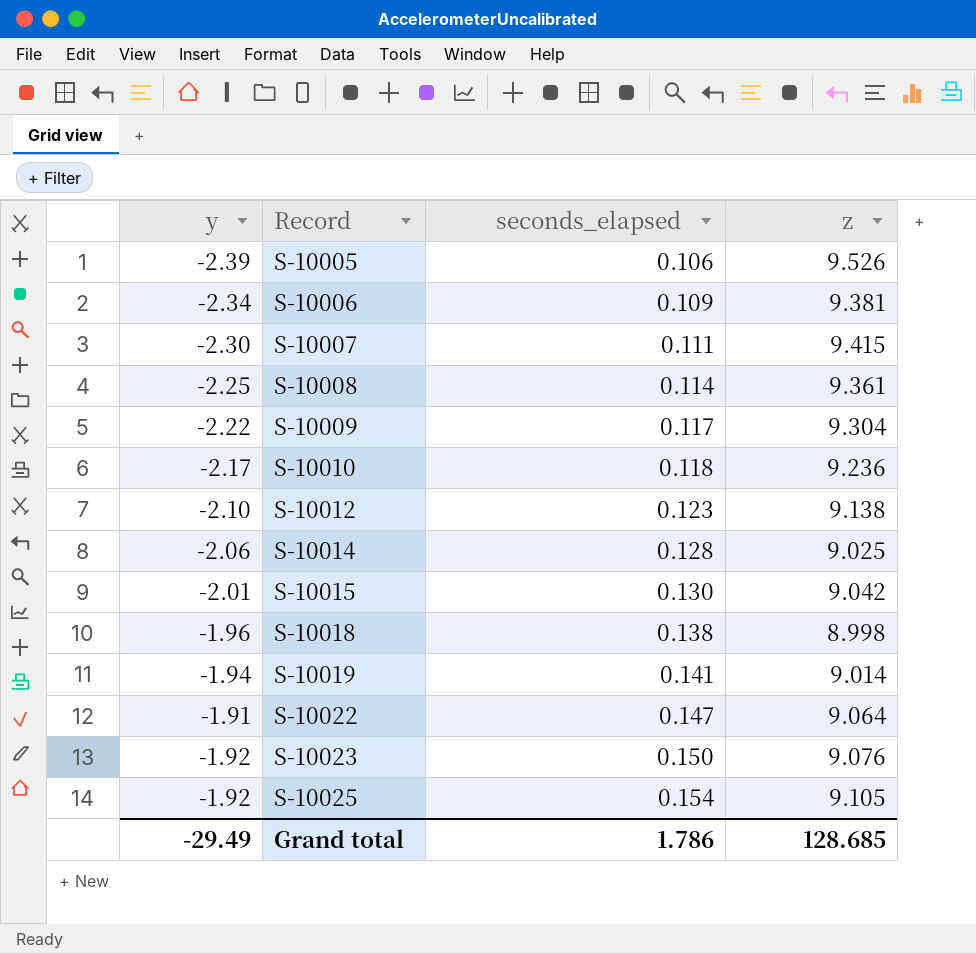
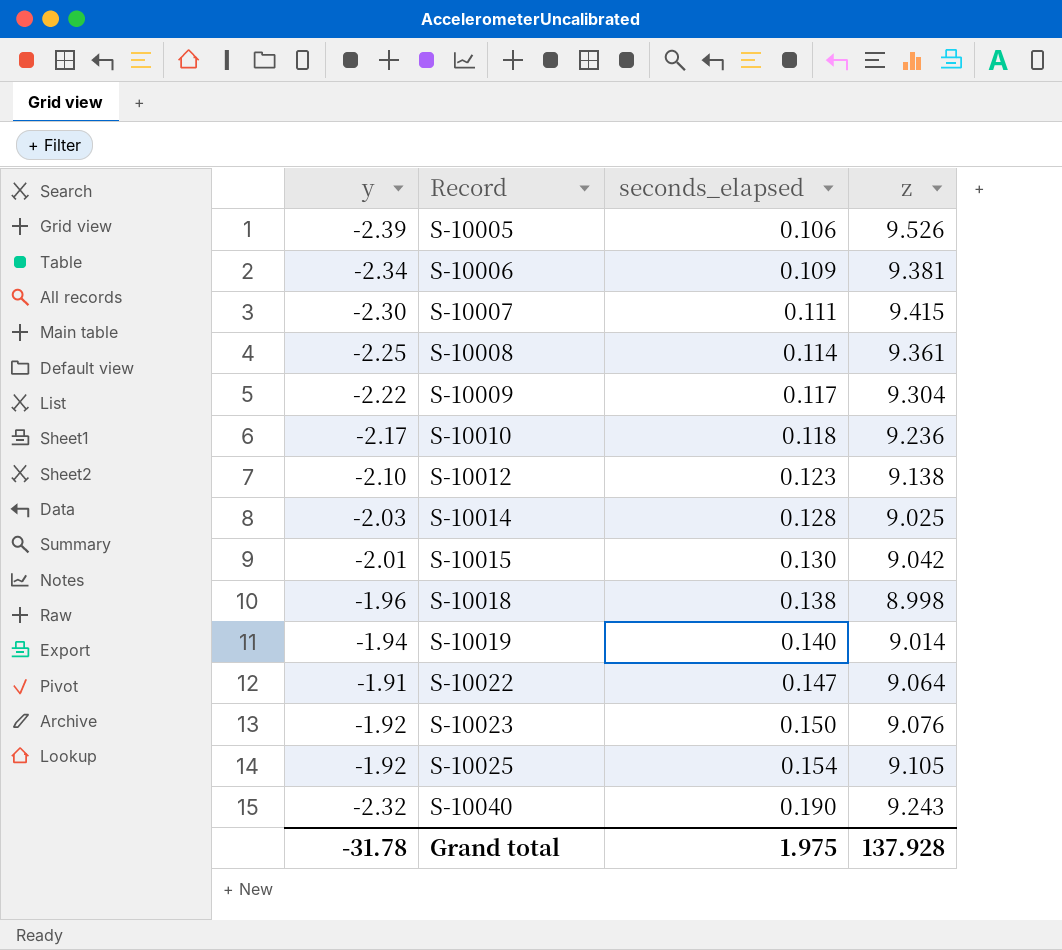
S-10014 | y: -2.06 -> -2.03
S-10019 | seconds_elapsed: 0.141 -> 0.140
row S-10040: none -> -2.32 | 0.190 | 9.243
Grand total | y: -29.49 -> -31.78
Grand total | seconds_elapsed: 1.786 -> 1.975
Grand total | z: 128.685 -> 137.928

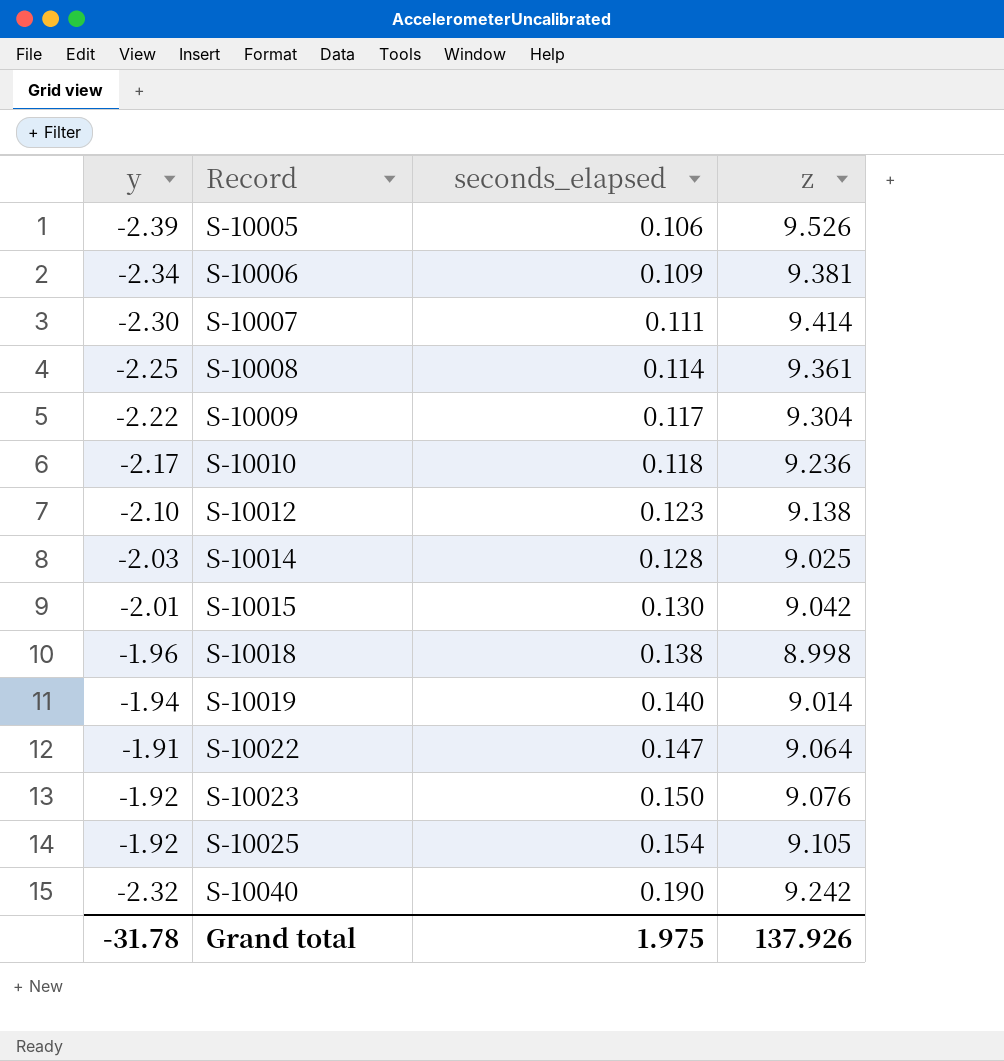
S-10007 | z: 9.415 -> 9.414
S-10040 | z: 9.243 -> 9.242
Grand total | z: 137.928 -> 137.926

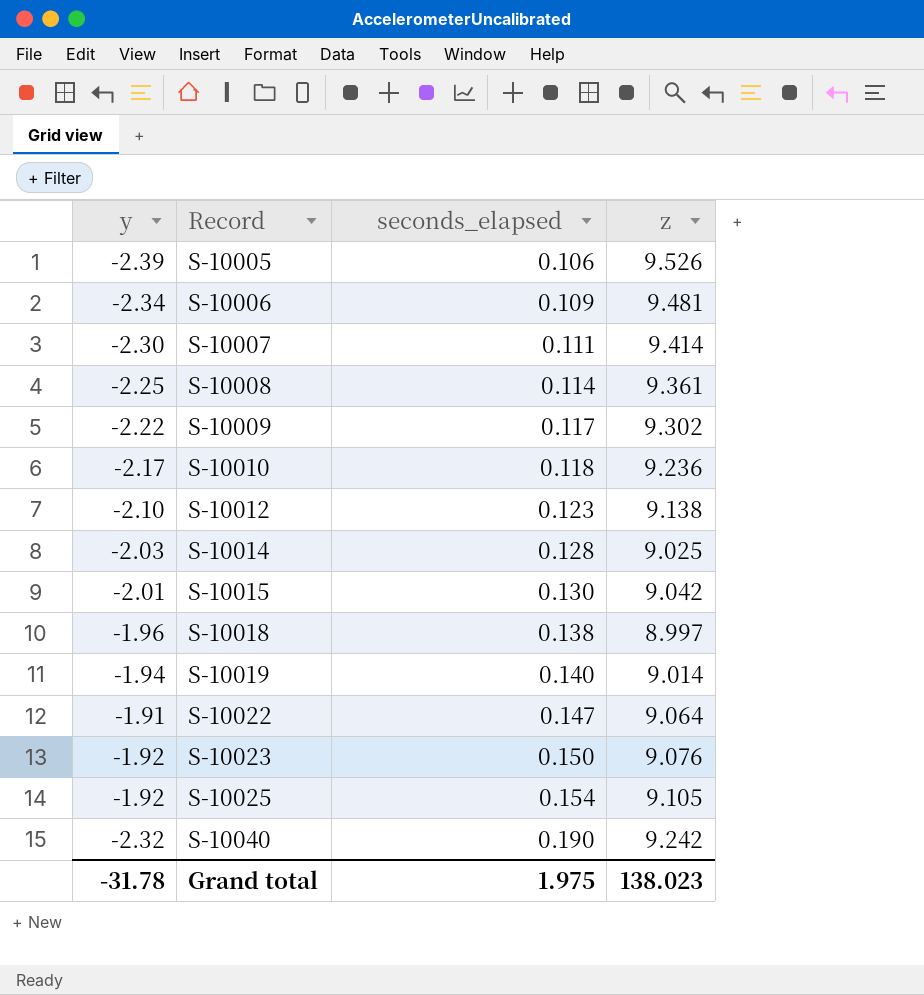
S-10006 | z: 9.381 -> 9.481
S-10009 | z: 9.304 -> 9.302
S-10018 | z: 8.998 -> 8.997
Grand total | z: 137.926 -> 138.023

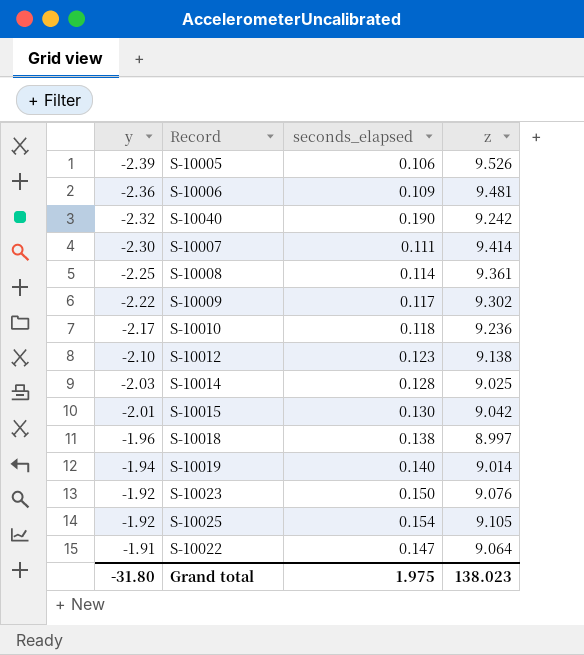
row order: Record ascending -> y ascending
S-10006 | y: -2.34 -> -2.36
Grand total | y: -31.78 -> -31.80

